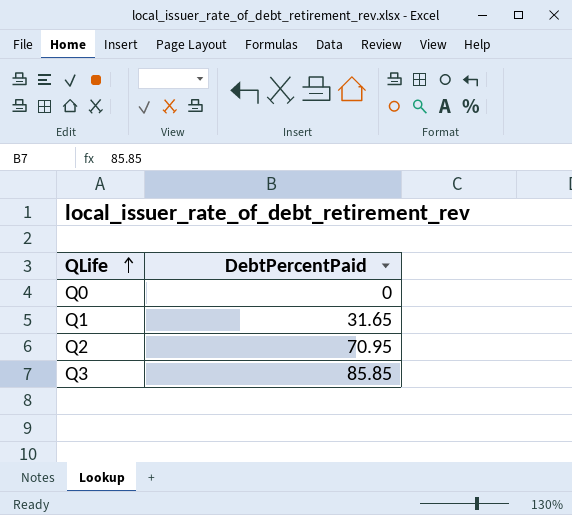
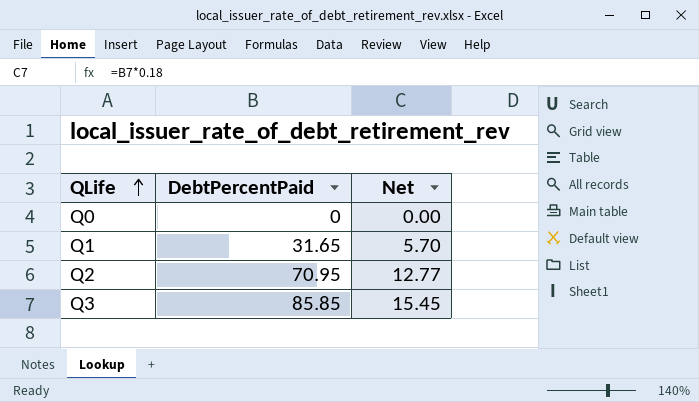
column Net | formula: none -> [DebtPercentPaid] * 0.18

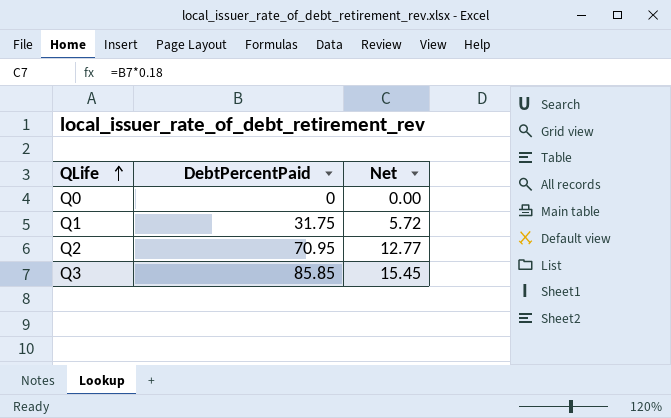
Q1 | DebtPercentPaid: 31.65 -> 31.75
Q1 | Net: 5.70 -> 5.72

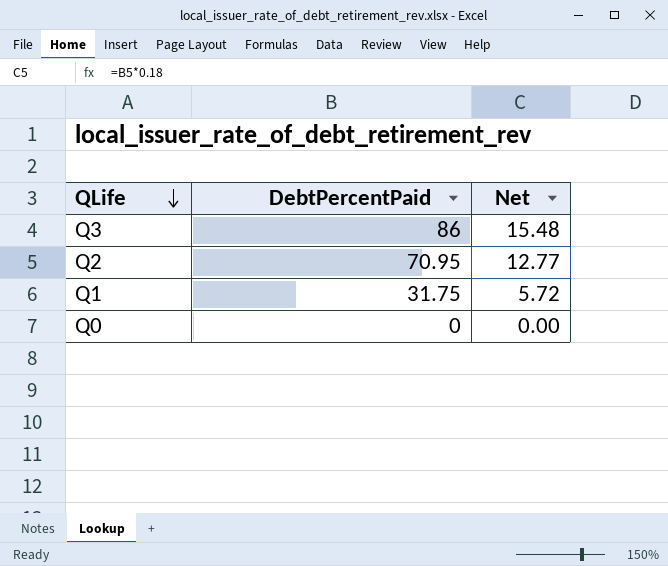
row order: QLife ascending -> QLife descending
Q3 | DebtPercentPaid: 85.85 -> 86
Q3 | Net: 15.45 -> 15.48

